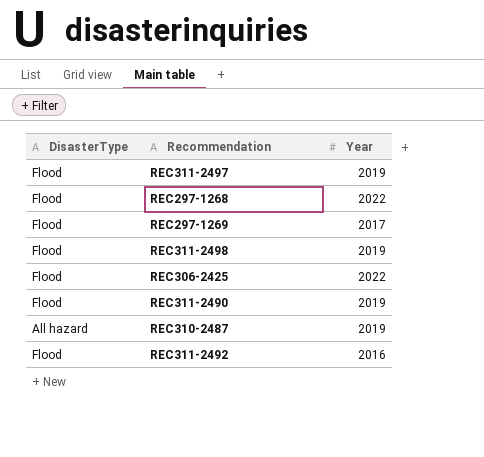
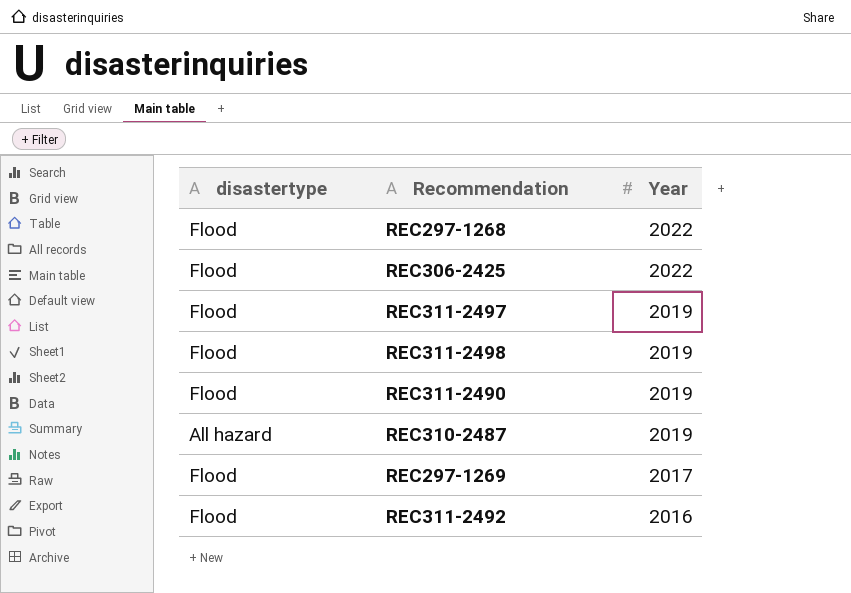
row order: none -> Year descending
column name: DisasterType -> disastertype

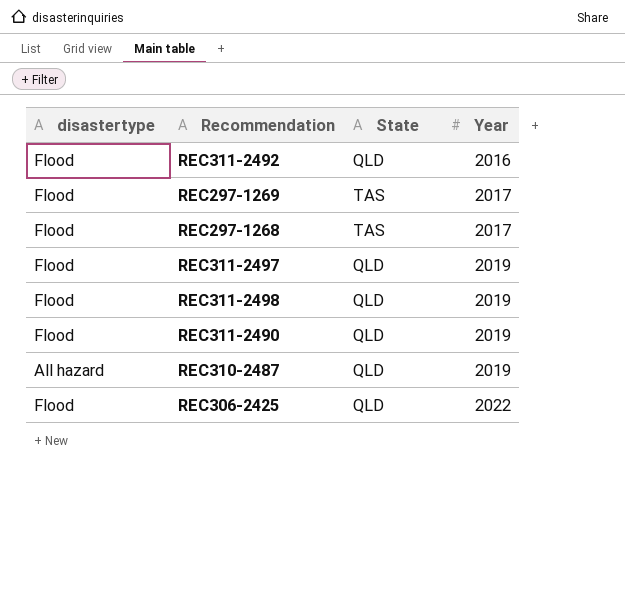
row order: Year descending -> Year ascending
column State | position: none -> 3
REC297-1268 | Year: 2022 -> 2017

